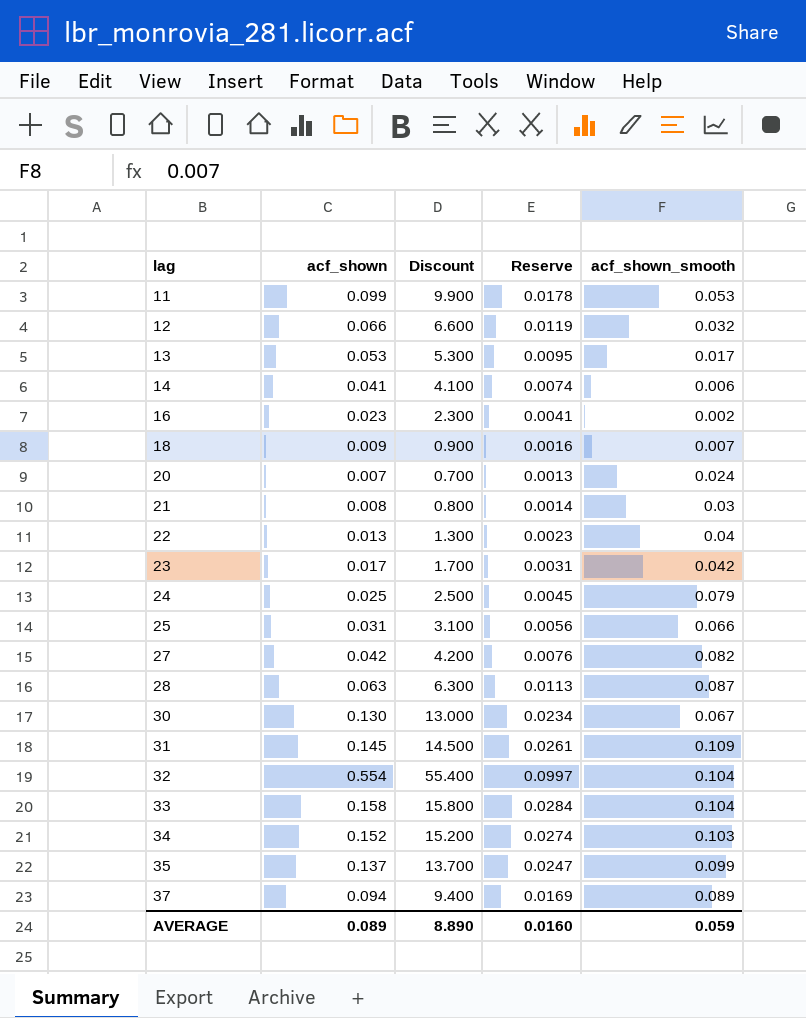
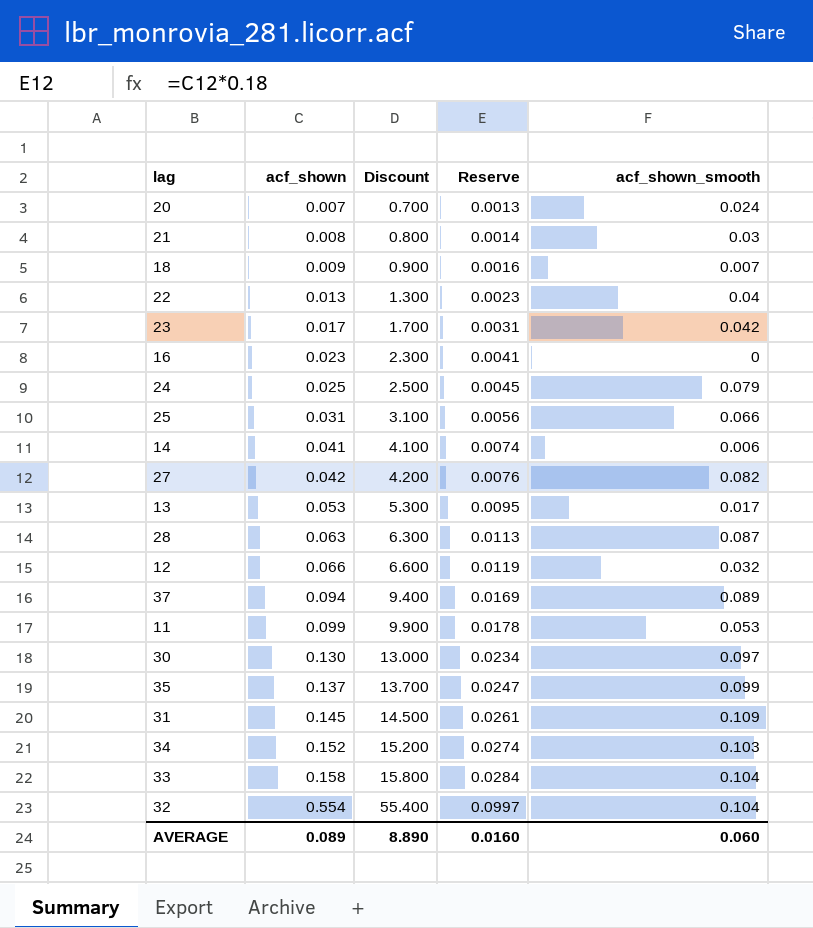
row order: lag ascending -> acf_shown ascending
16 | acf_shown_smooth: 0.002 -> 0
30 | acf_shown_smooth: 0.067 -> 0.097
AVERAGE | acf_shown_smooth: 0.059 -> 0.060

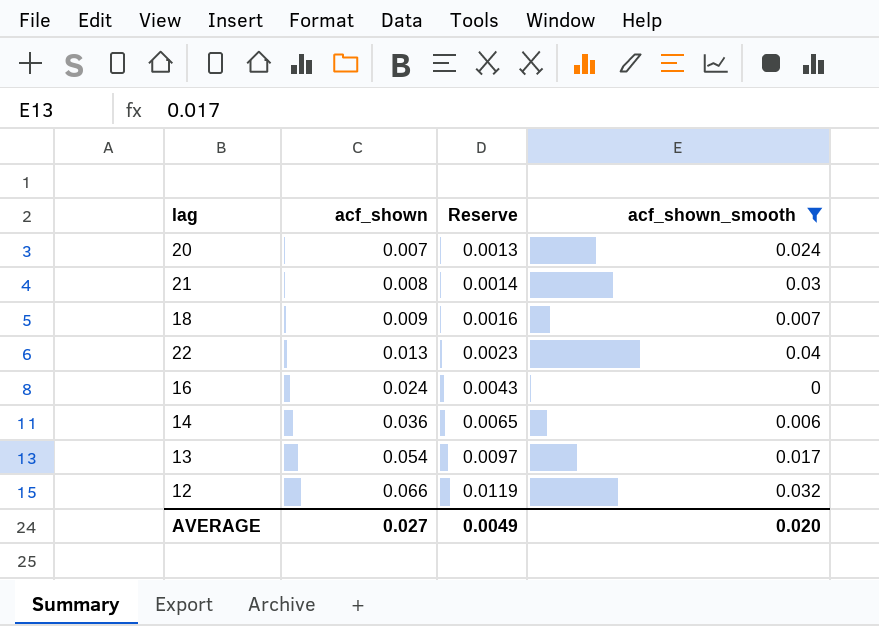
filter: none -> acf_shown_smooth <= 0.04
column Discount | formula: [acf_shown] * 100 -> none
16 | acf_shown: 0.023 -> 0.024
16 | Reserve: 0.0041 -> 0.0043
14 | acf_shown: 0.041 -> 0.036
14 | Reserve: 0.0074 -> 0.0065
13 | acf_shown: 0.053 -> 0.054
13 | Reserve: 0.0095 -> 0.0097
AVERAGE | acf_shown: 0.089 -> 0.027
AVERAGE | Reserve: 0.0160 -> 0.0049
AVERAGE | acf_shown_smooth: 0.060 -> 0.020

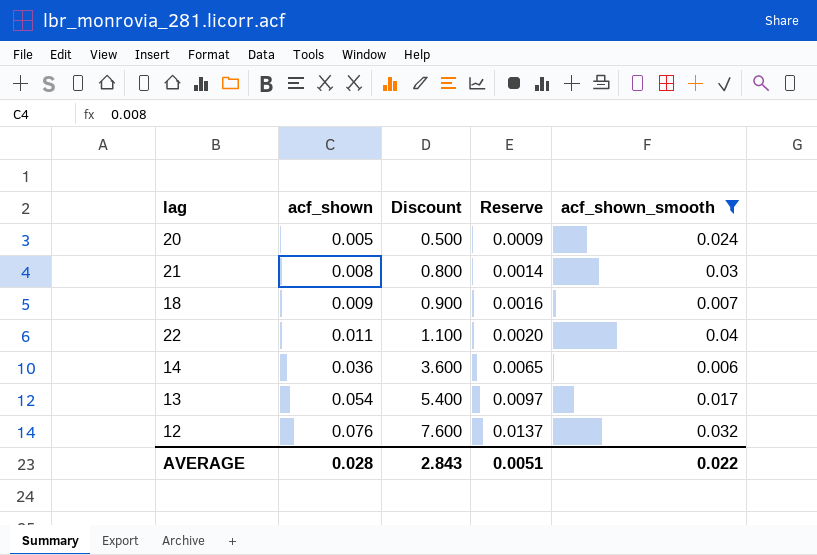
column Discount | formula: none -> [acf_shown] * 100
row 16: 0.024 | 0.0043 | 0 -> none
20 | acf_shown: 0.007 -> 0.005
20 | Reserve: 0.0013 -> 0.0009
22 | acf_shown: 0.013 -> 0.011
22 | Reserve: 0.0023 -> 0.0020
12 | acf_shown: 0.066 -> 0.076
12 | Reserve: 0.0119 -> 0.0137
AVERAGE | acf_shown: 0.027 -> 0.028
AVERAGE | Reserve: 0.0049 -> 0.0051
AVERAGE | acf_shown_smooth: 0.020 -> 0.022

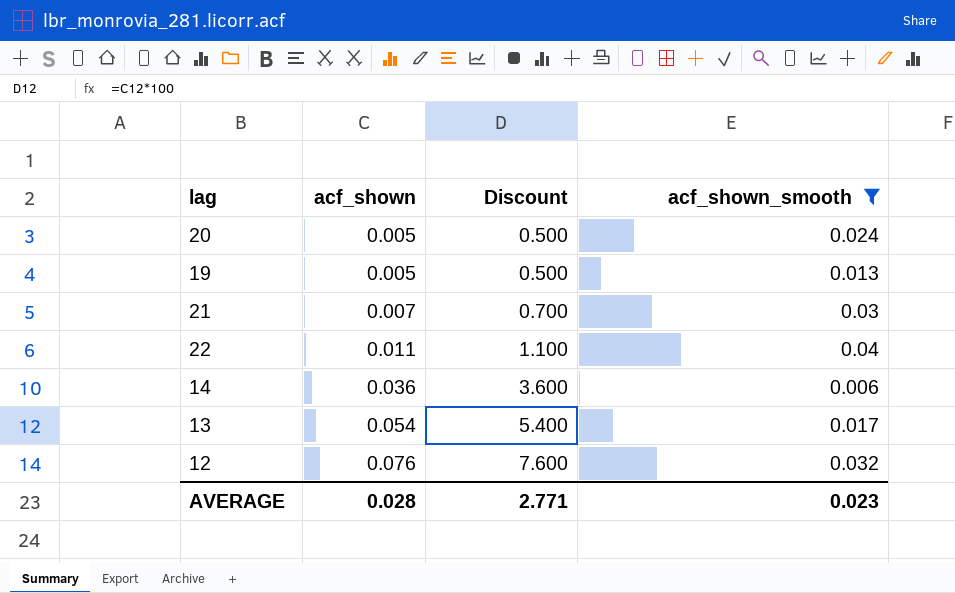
column Reserve | formula: [acf_shown] * 0.18 -> none
row 18: 0.009 | 0.900 | 0.0016 | 0.007 -> none
row 19: none -> 0.005 | 0.500 | 0.013
21 | acf_shown: 0.008 -> 0.007
21 | Discount: 0.800 -> 0.700
AVERAGE | Discount: 2.843 -> 2.771
AVERAGE | acf_shown_smooth: 0.022 -> 0.023

